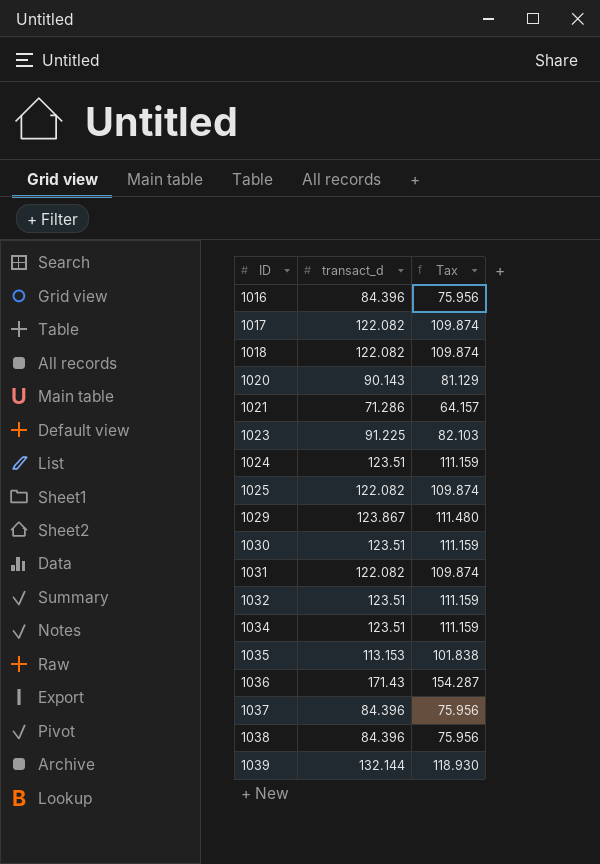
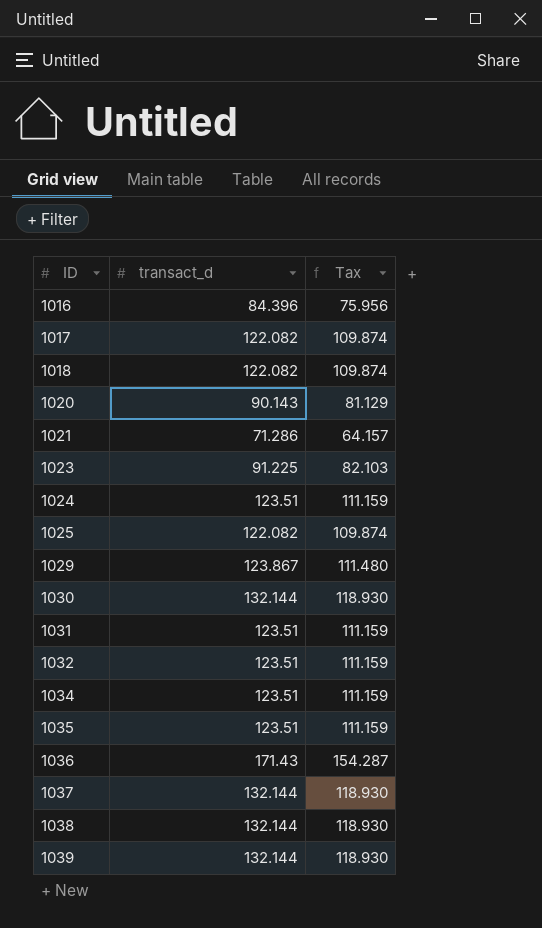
1030 | transact_d: 123.51 -> 132.144
1030 | Tax: 111.159 -> 118.930
1031 | transact_d: 122.082 -> 123.51
1031 | Tax: 109.874 -> 111.159
1035 | transact_d: 113.153 -> 123.51
1035 | Tax: 101.838 -> 111.159
1037 | transact_d: 84.396 -> 132.144
1037 | Tax: 75.956 -> 118.930
1038 | transact_d: 84.396 -> 132.144
1038 | Tax: 75.956 -> 118.930

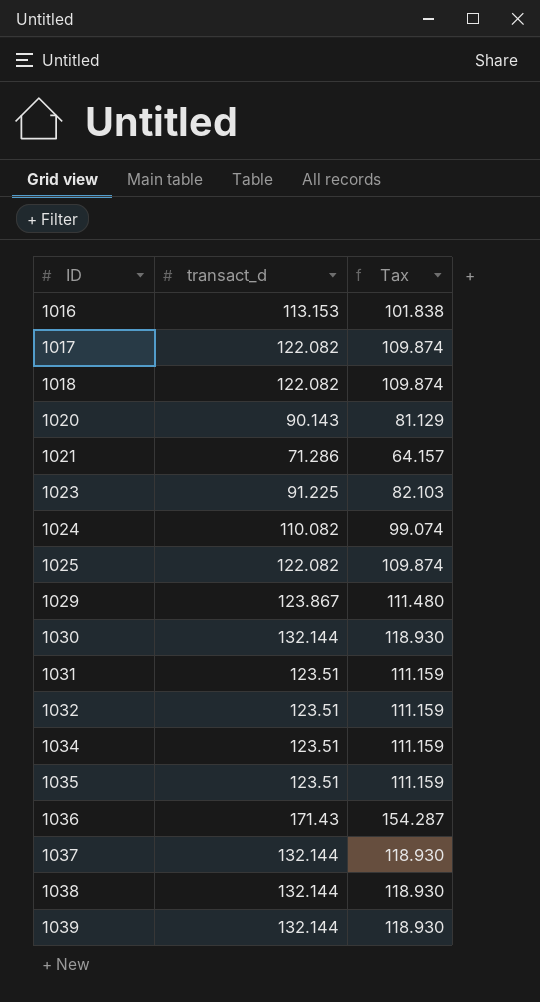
1016 | transact_d: 84.396 -> 113.153
1016 | Tax: 75.956 -> 101.838
1024 | transact_d: 123.51 -> 110.082
1024 | Tax: 111.159 -> 99.074

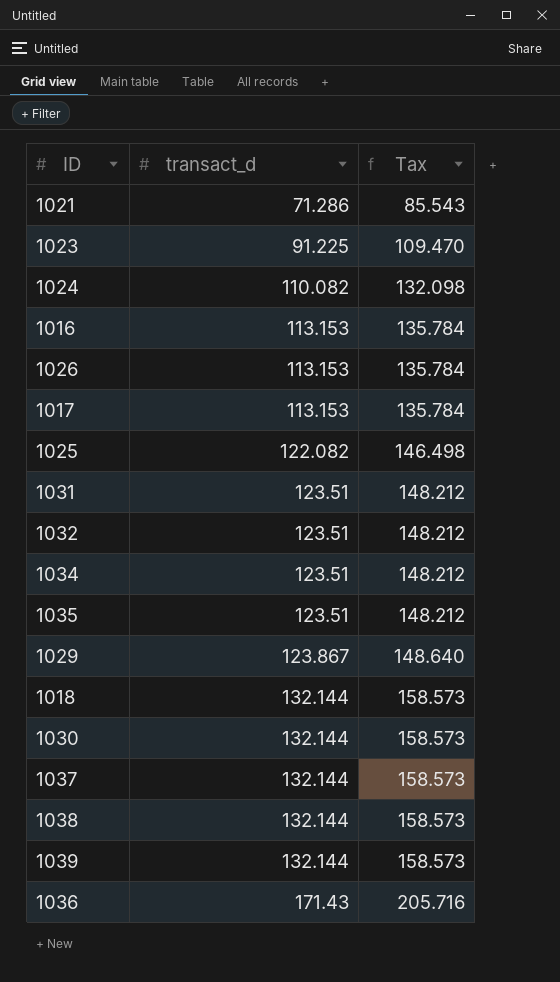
row order: ID ascending -> transact_d ascending
column Tax | formula: [transact_d] * 0.9 -> [transact_d] * 1.2
row 1020: 90.143 | 81.129 -> none
row 1026: none -> 113.153 | 135.784
1017 | transact_d: 122.082 -> 113.153
1018 | transact_d: 122.082 -> 132.144

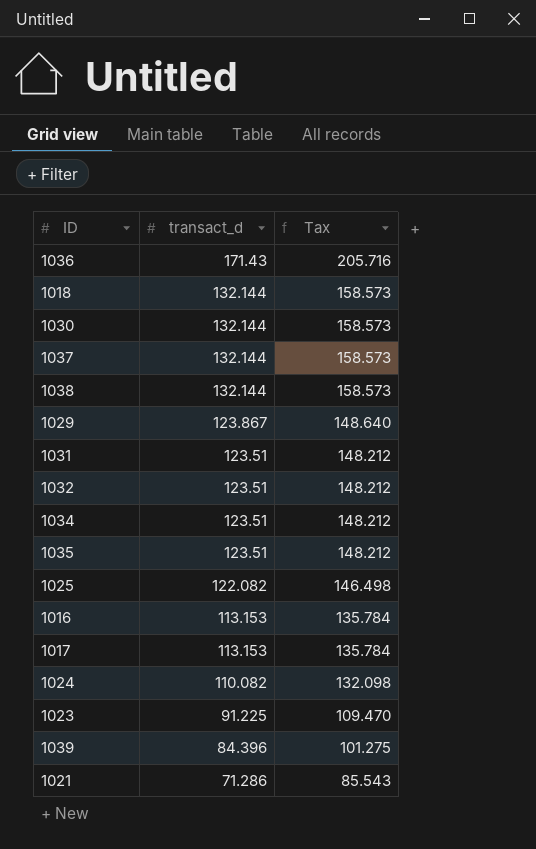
row order: transact_d ascending -> transact_d descending
row 1026: 113.153 | 135.784 -> none
1039 | transact_d: 132.144 -> 84.396
1039 | Tax: 158.573 -> 101.275

